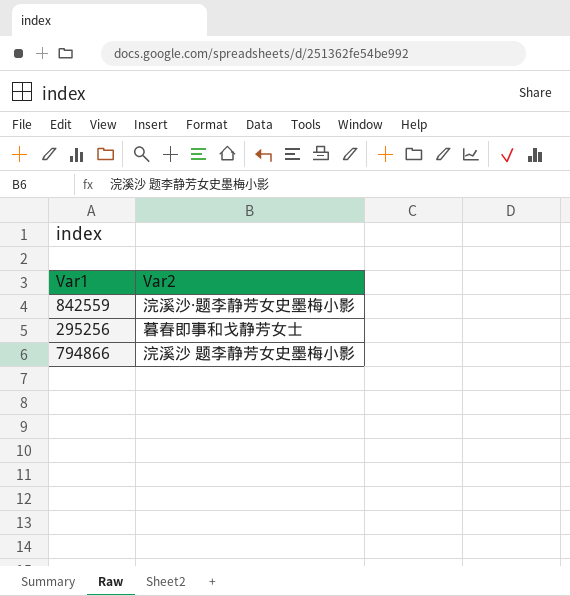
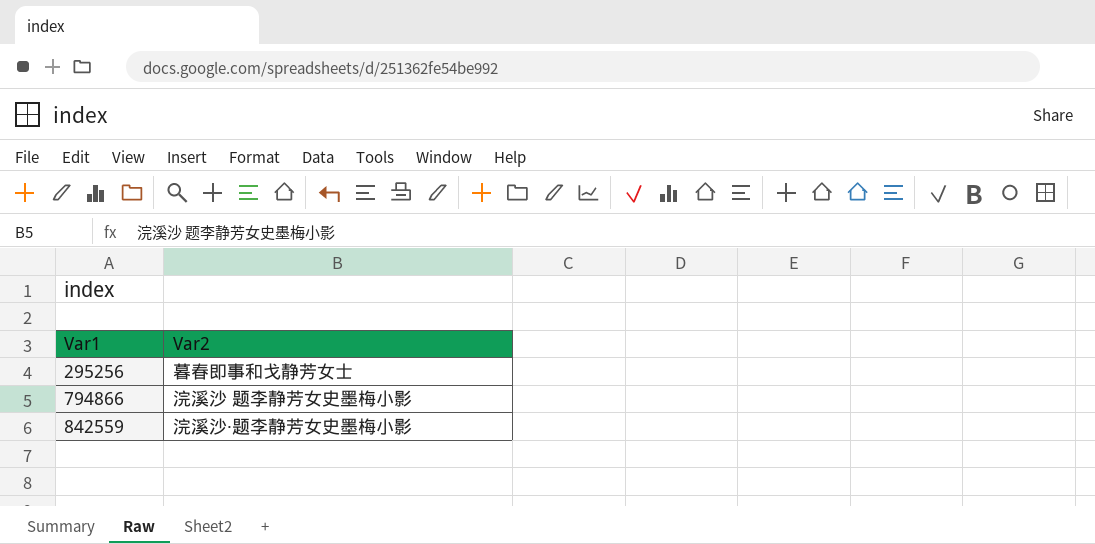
row order: none -> Var1 ascending

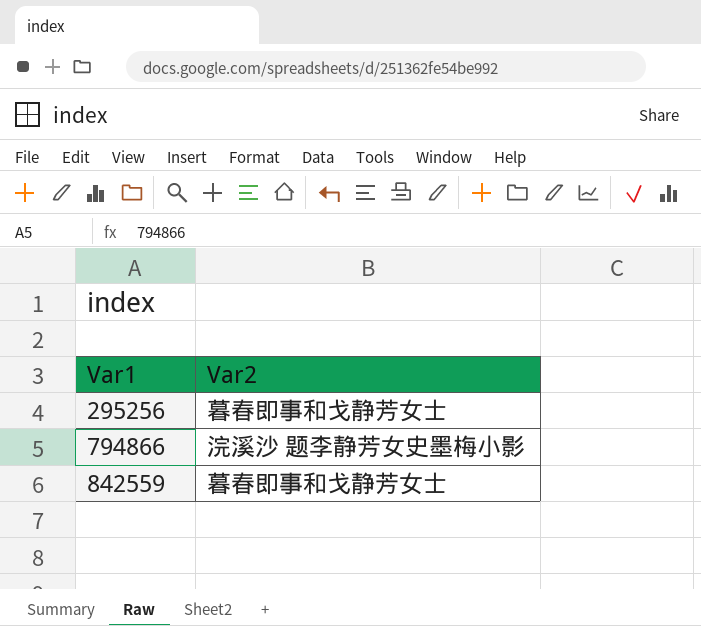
842559 | Var2: 浣溪沙·题李静芳女史墨梅小影 -> 暮春即事和戈静芳女士

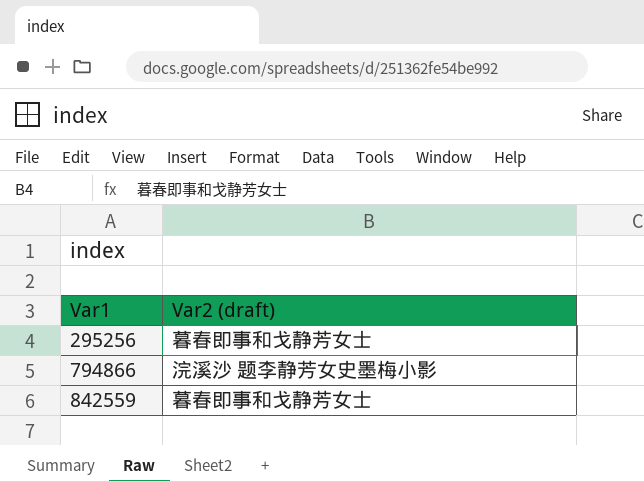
column name: Var2 -> Var2 (draft)

